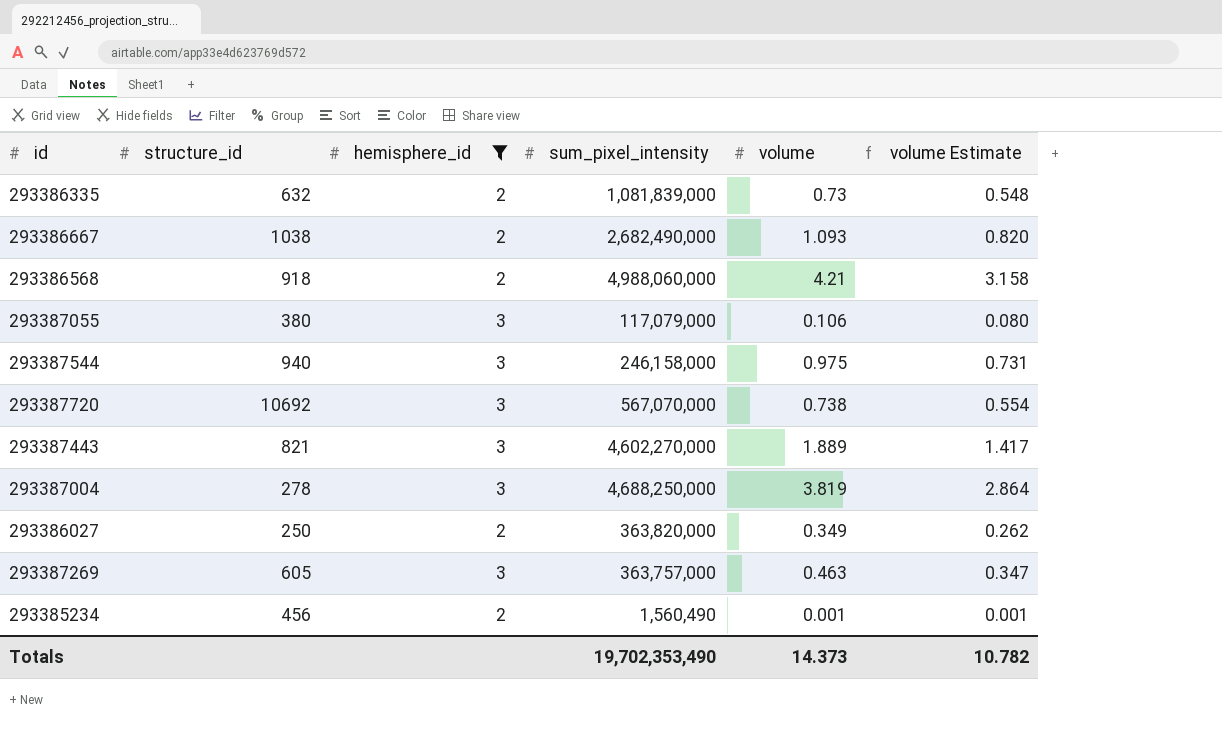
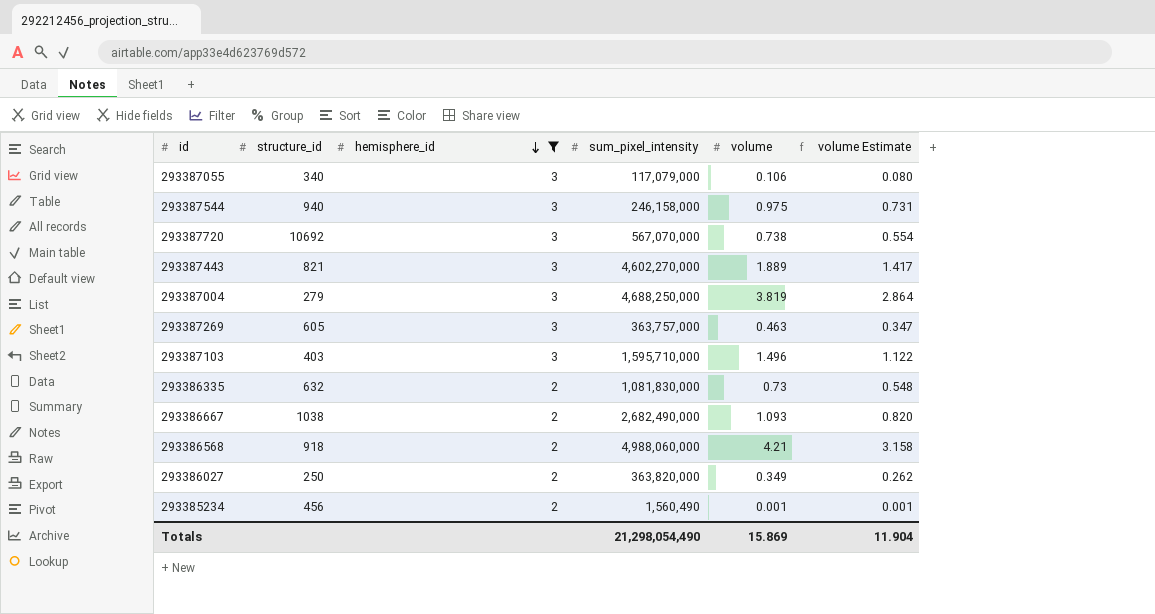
row order: none -> hemisphere_id descending
293387055 | structure_id: 380 -> 340
293387004 | structure_id: 278 -> 279
row 293387103: none -> 403 | 3 | 1,595,710,000 | 1.496 | 1.122
293386335 | sum_pixel_intensity: 1,081,839,000 -> 1,081,830,000
Totals | sum_pixel_intensity: 19,702,353,490 -> 21,298,054,490
Totals | volume: 14.373 -> 15.869
Totals | volume Estimate: 10.782 -> 11.904

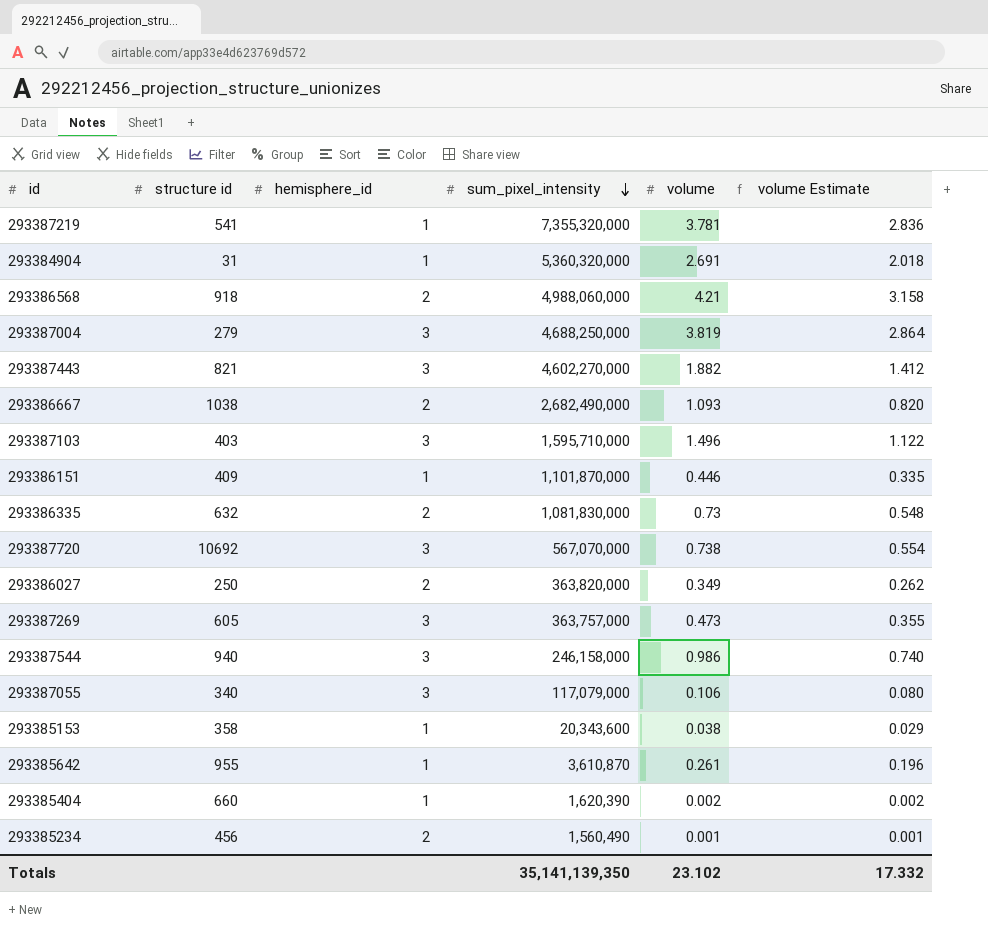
filter: hemisphere_id != 1 -> none
row order: hemisphere_id descending -> sum_pixel_intensity descending
column name: structure_id -> structure id
293387443 | volume: 1.889 -> 1.882
293387443 | volume Estimate: 1.417 -> 1.412
293387269 | volume: 0.463 -> 0.473
293387269 | volume Estimate: 0.347 -> 0.355
293387544 | volume: 0.975 -> 0.986
293387544 | volume Estimate: 0.731 -> 0.740
Totals | sum_pixel_intensity: 21,298,054,490 -> 35,141,139,350
Totals | volume: 15.869 -> 23.102
Totals | volume Estimate: 11.904 -> 17.332

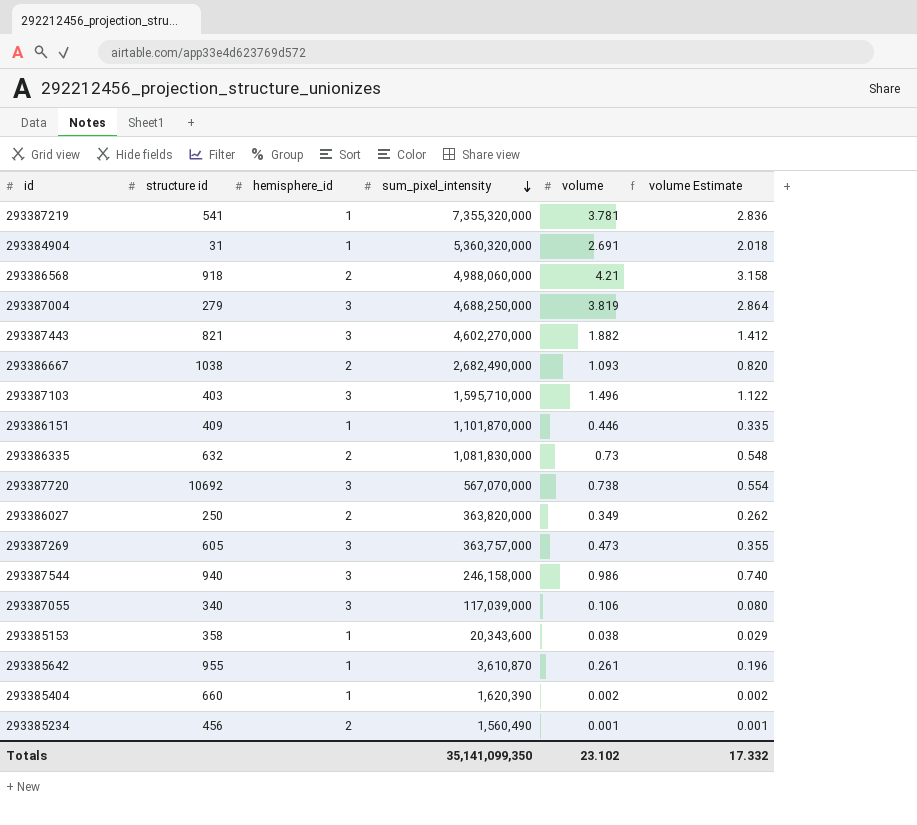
293387055 | sum_pixel_intensity: 117,079,000 -> 117,039,000
Totals | sum_pixel_intensity: 35,141,139,350 -> 35,141,099,350

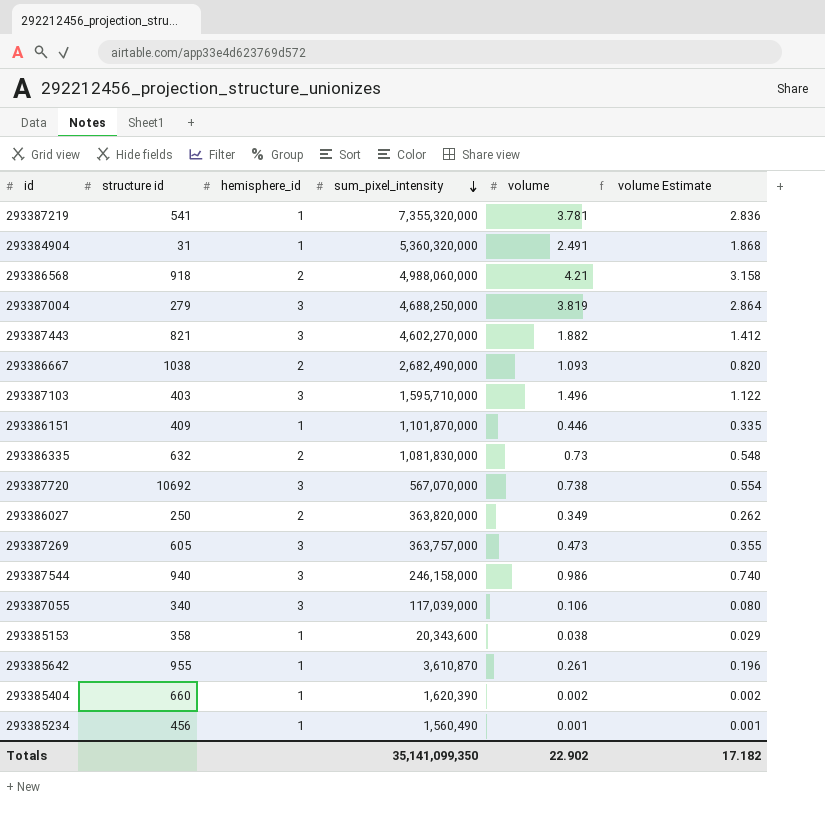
293384904 | volume: 2.691 -> 2.491
293384904 | volume Estimate: 2.018 -> 1.868
293385234 | hemisphere_id: 2 -> 1
Totals | volume: 23.102 -> 22.902
Totals | volume Estimate: 17.332 -> 17.182

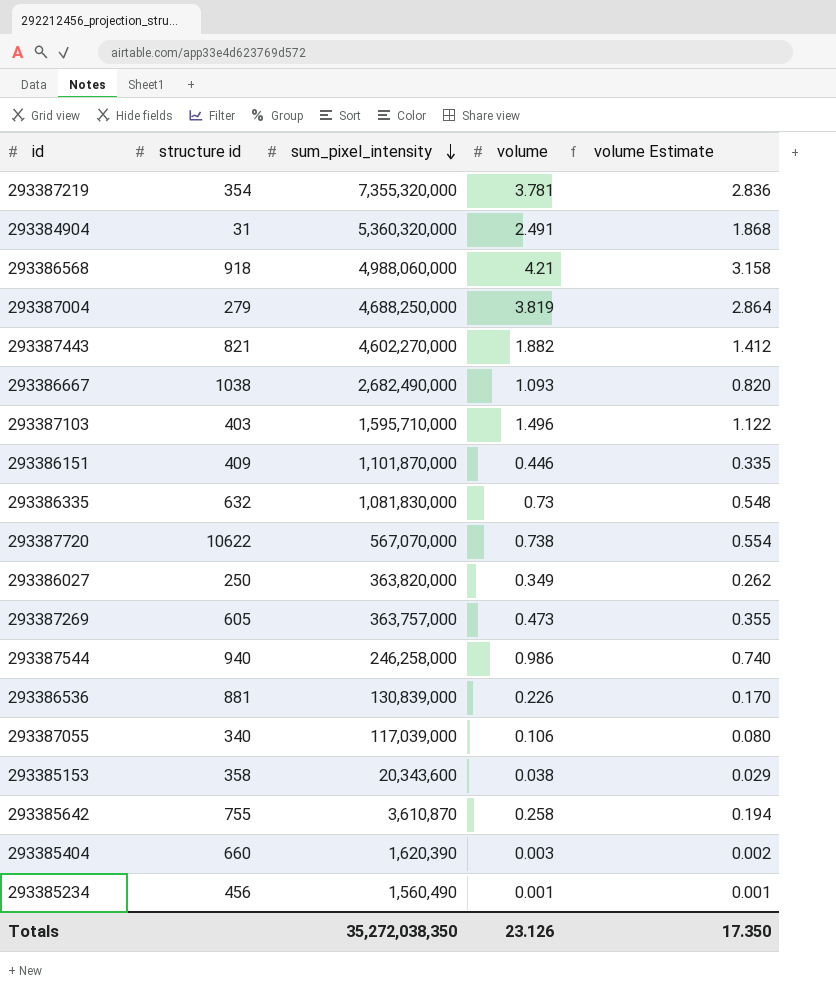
column hemisphere_id | position: 3 -> none
293387219 | structure id: 541 -> 354
293387720 | structure id: 10692 -> 10622
293387544 | sum_pixel_intensity: 246,158,000 -> 246,258,000
row 293386536: none -> 881 | 130,839,000 | 0.226 | 0.170
293385642 | structure id: 955 -> 755
293385642 | volume: 0.261 -> 0.258
293385642 | volume Estimate: 0.196 -> 0.194
293385404 | volume: 0.002 -> 0.003
Totals | sum_pixel_intensity: 35,141,099,350 -> 35,272,038,350
Totals | volume: 22.902 -> 23.126
Totals | volume Estimate: 17.182 -> 17.350

